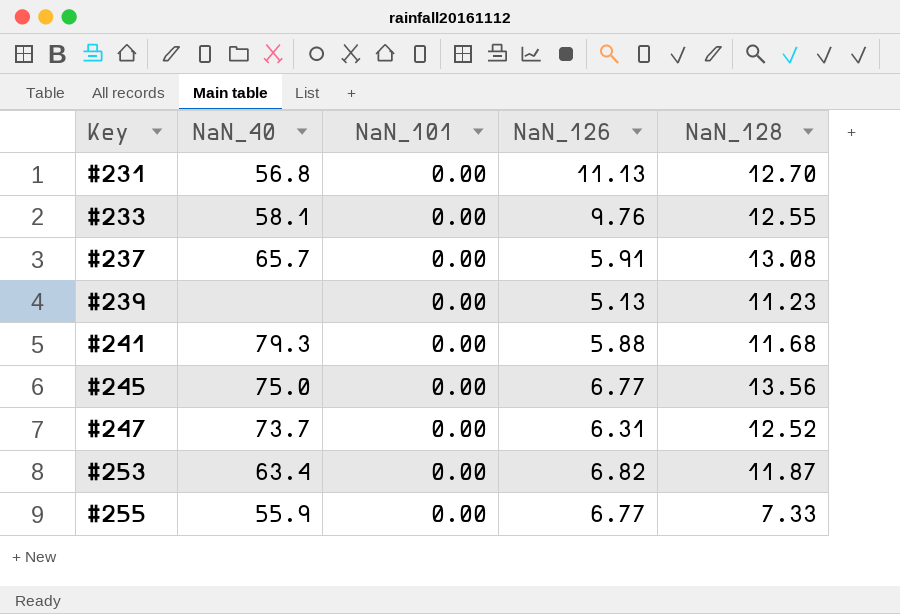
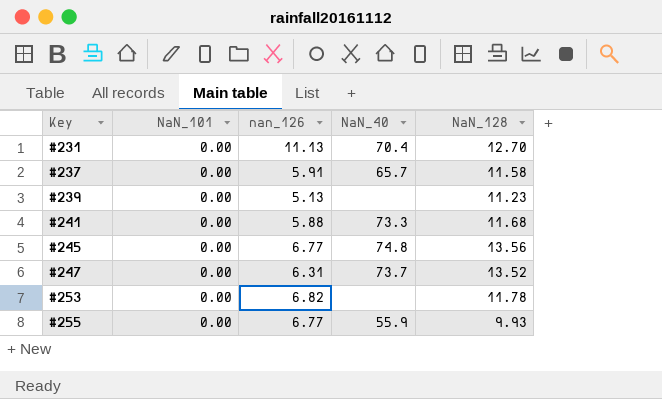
column name: NaN_126 -> nan_126
column NaN_40 | position: 2 -> 4
row #233: 58.1 | 0.00 | 9.76 | 12.55 -> none
#231 | NaN_40: 56.8 -> 70.4
#237 | NaN_128: 13.08 -> 11.58
#241 | NaN_40: 79.3 -> 73.3
#245 | NaN_40: 75.0 -> 74.8
#247 | NaN_128: 12.52 -> 13.52
#253 | NaN_40: 63.4 -> none
#253 | NaN_128: 11.87 -> 11.78
#255 | NaN_128: 7.33 -> 9.93

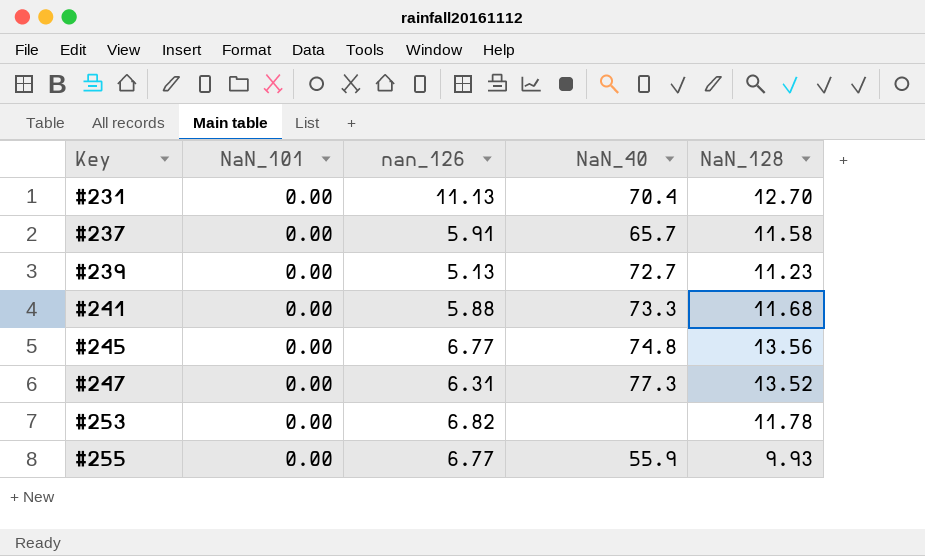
#239 | NaN_40: none -> 72.7
#247 | NaN_40: 73.7 -> 77.3

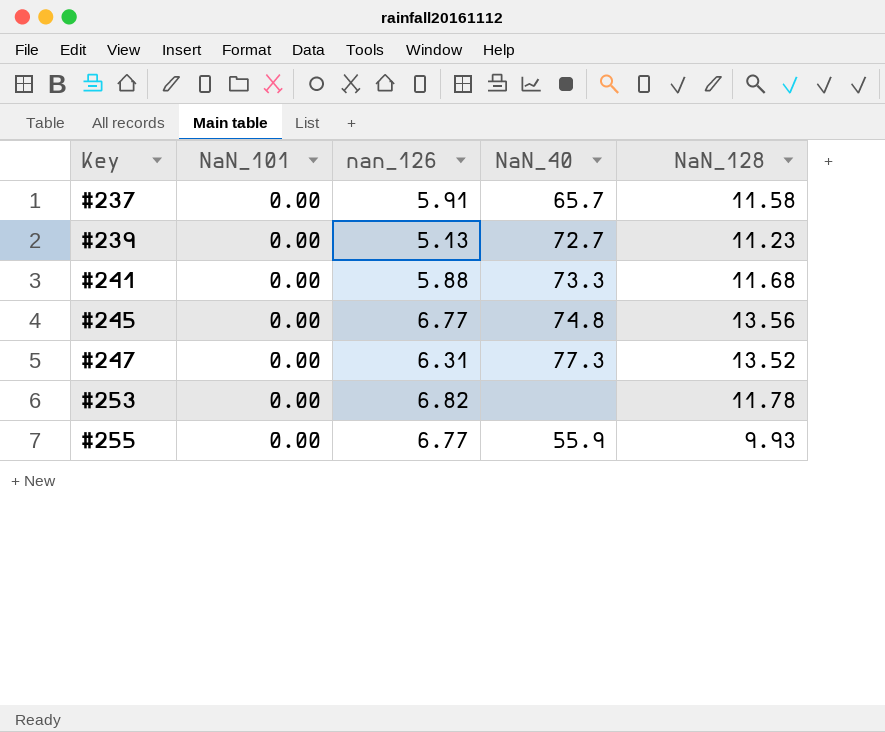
row #231: 0.00 | 11.13 | 70.4 | 12.70 -> none

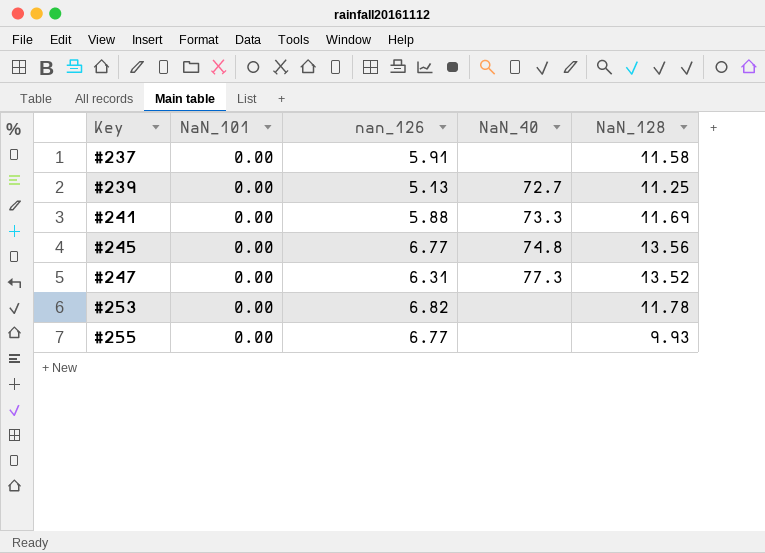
#237 | NaN_40: 65.7 -> none
#239 | NaN_128: 11.23 -> 11.25
#241 | NaN_128: 11.68 -> 11.69
#255 | NaN_40: 55.9 -> none

